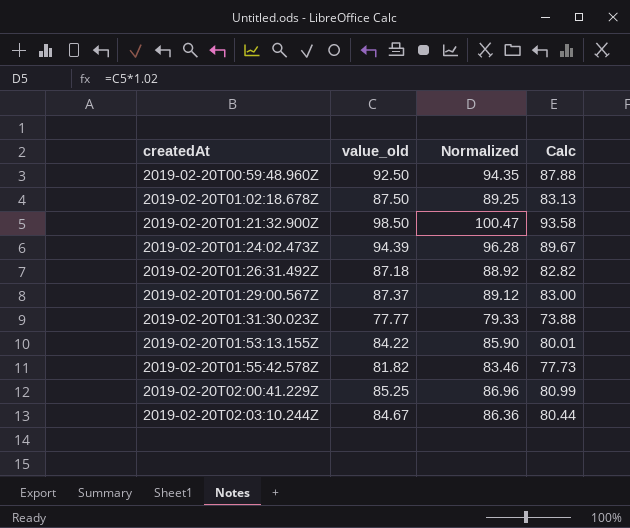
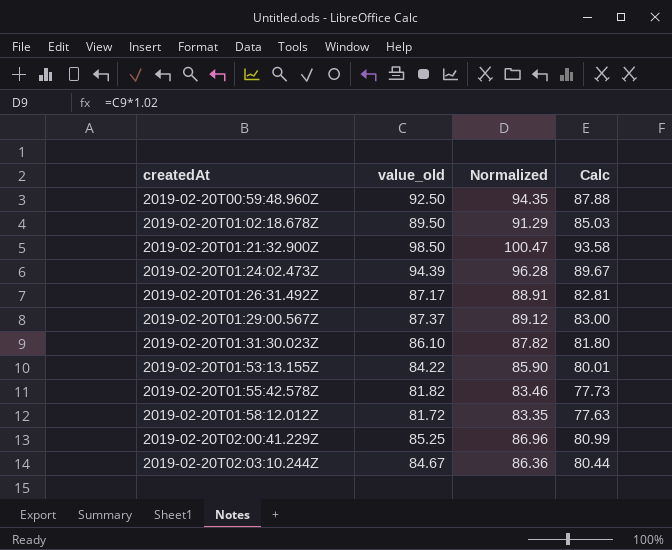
2019-02-20T01:02:18.678Z | value_old: 87.50 -> 89.50
2019-02-20T01:02:18.678Z | Normalized: 89.25 -> 91.29
2019-02-20T01:02:18.678Z | Calc: 83.13 -> 85.03
2019-02-20T01:26:31.492Z | value_old: 87.18 -> 87.17
2019-02-20T01:26:31.492Z | Normalized: 88.92 -> 88.91
2019-02-20T01:26:31.492Z | Calc: 82.82 -> 82.81
2019-02-20T01:31:30.023Z | value_old: 77.77 -> 86.10
2019-02-20T01:31:30.023Z | Normalized: 79.33 -> 87.82
2019-02-20T01:31:30.023Z | Calc: 73.88 -> 81.80
row 2019-02-20T01:58:12.012Z: none -> 81.72 | 83.35 | 77.63

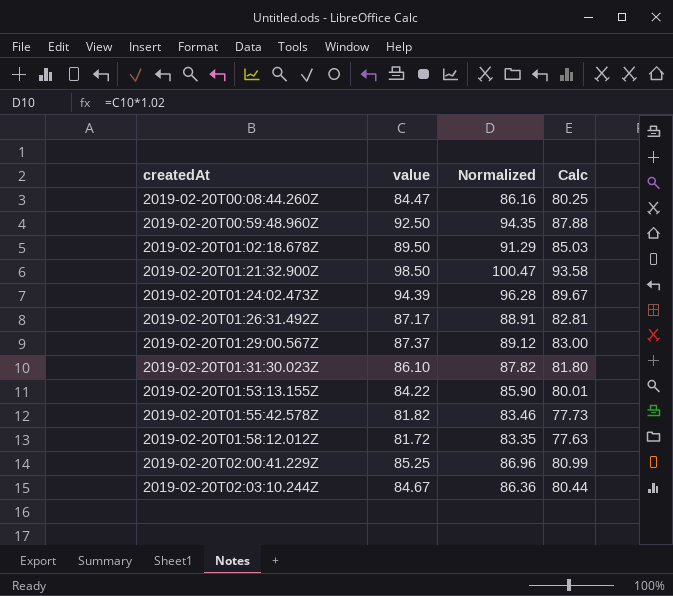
column name: value_old -> value
row 2019-02-20T00:08:44.260Z: none -> 84.47 | 86.16 | 80.25

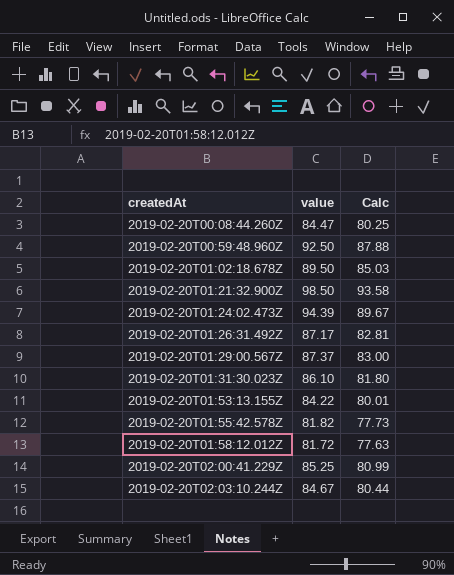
column Normalized | formula: [value] * 1.02 -> none

